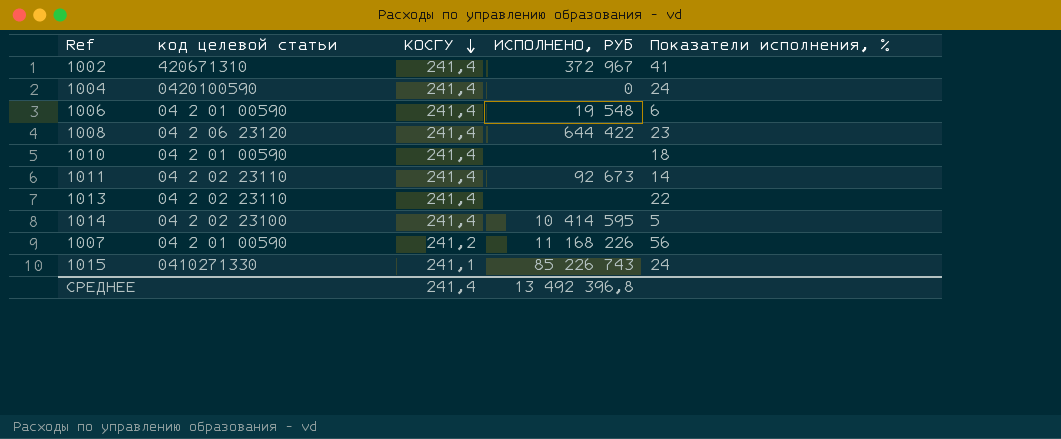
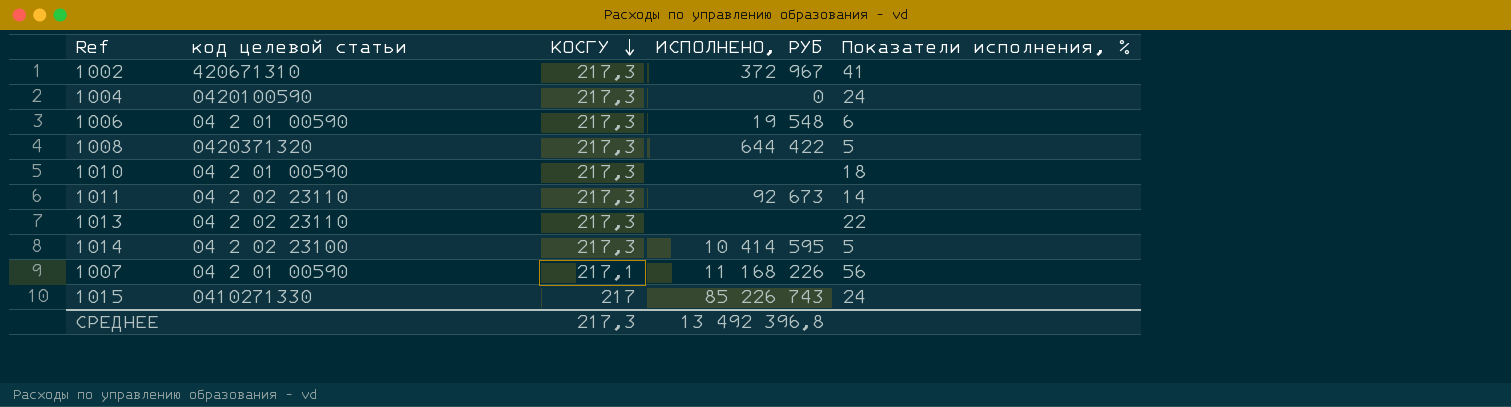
1002 | КОСГУ: 241,4 -> 217,3
1004 | КОСГУ: 241,4 -> 217,3
1006 | КОСГУ: 241,4 -> 217,3
1008 | код целевой статьи: 04 2 06 23120 -> 0420371320
1008 | КОСГУ: 241,4 -> 217,3
1008 | Показатели исполнения, %: 23 -> 5
1010 | КОСГУ: 241,4 -> 217,3
1011 | КОСГУ: 241,4 -> 217,3
1013 | КОСГУ: 241,4 -> 217,3
1014 | КОСГУ: 241,4 -> 217,3
1007 | КОСГУ: 241,2 -> 217,1
1015 | КОСГУ: 241,1 -> 217
СРЕДНЕЕ | КОСГУ: 241,4 -> 217,3

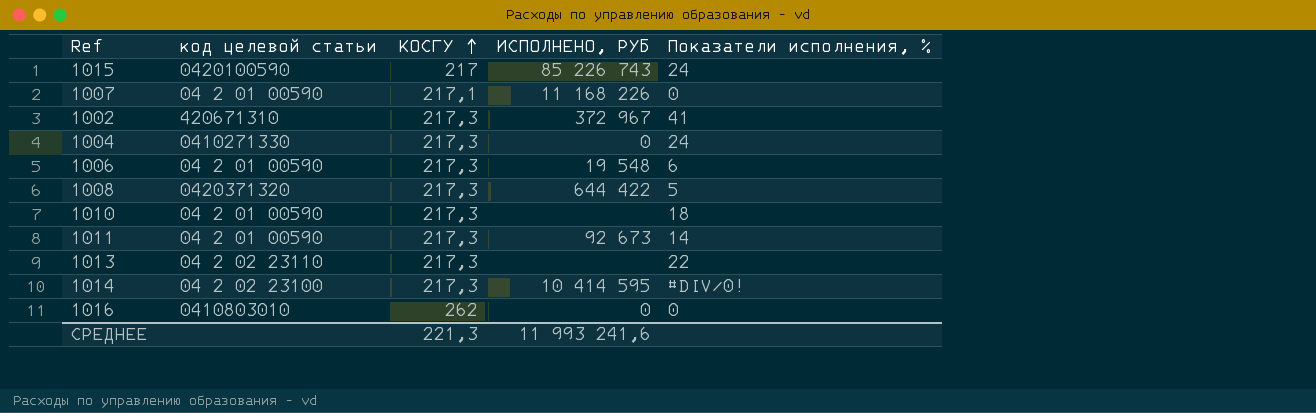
row order: КОСГУ descending -> КОСГУ ascending
1015 | код целевой статьи: 0410271330 -> 0420100590
1007 | Показатели исполнения, %: 56 -> 0
1004 | код целевой статьи: 0420100590 -> 0410271330
1011 | код целевой статьи: 04 2 02 23110 -> 04 2 01 00590
1014 | Показатели исполнения, %: 5 -> #DIV/0!
row 1016: none -> 0410803010 | 262 | 0 | 0
СРЕДНЕЕ | КОСГУ: 217,3 -> 221,3
СРЕДНЕЕ | ИСПОЛНЕНО, РУБ: 13 492 396,8 -> 11 993 241,6

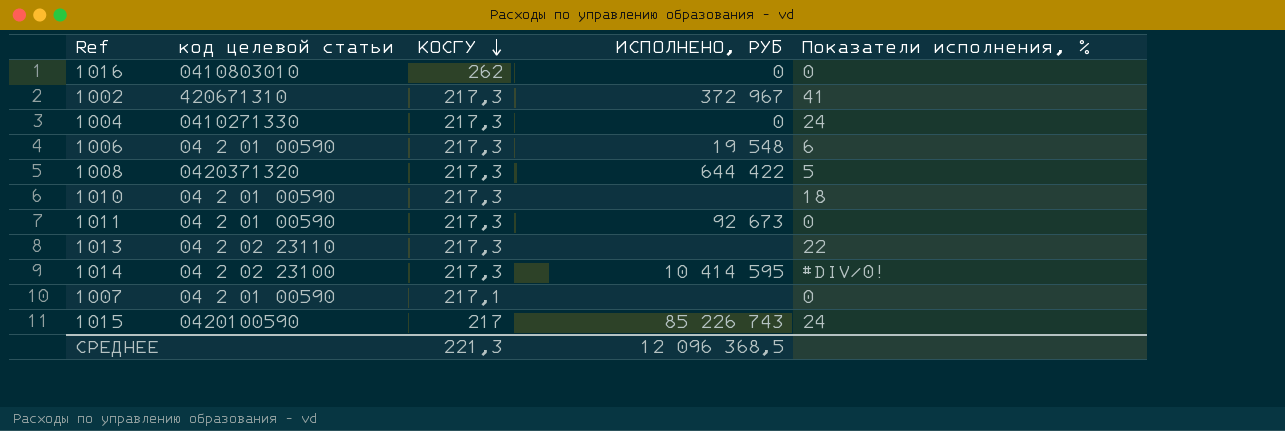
row order: КОСГУ ascending -> КОСГУ descending
1011 | Показатели исполнения, %: 14 -> 0
1007 | ИСПОЛНЕНО, РУБ: 11 168 226 -> none
СРЕДНЕЕ | ИСПОЛНЕНО, РУБ: 11 993 241,6 -> 12 096 368,5

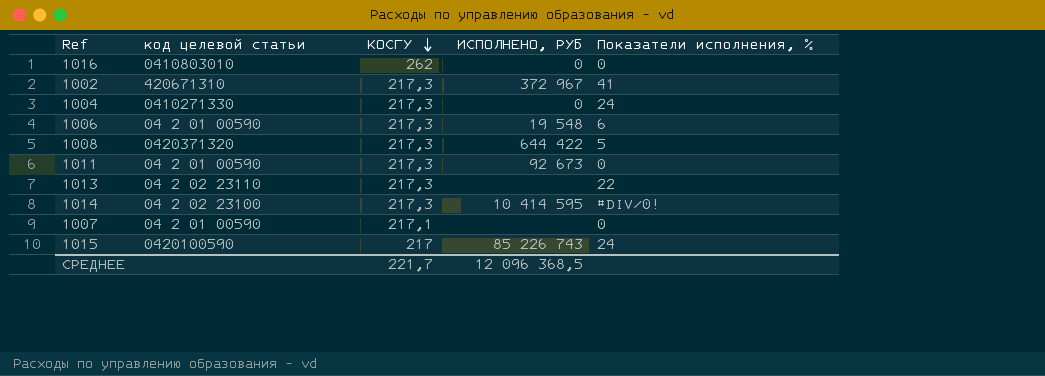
row 1010: 04 2 01 00590 | 217,3 | none | 18 -> none
СРЕДНЕЕ | КОСГУ: 221,3 -> 221,7

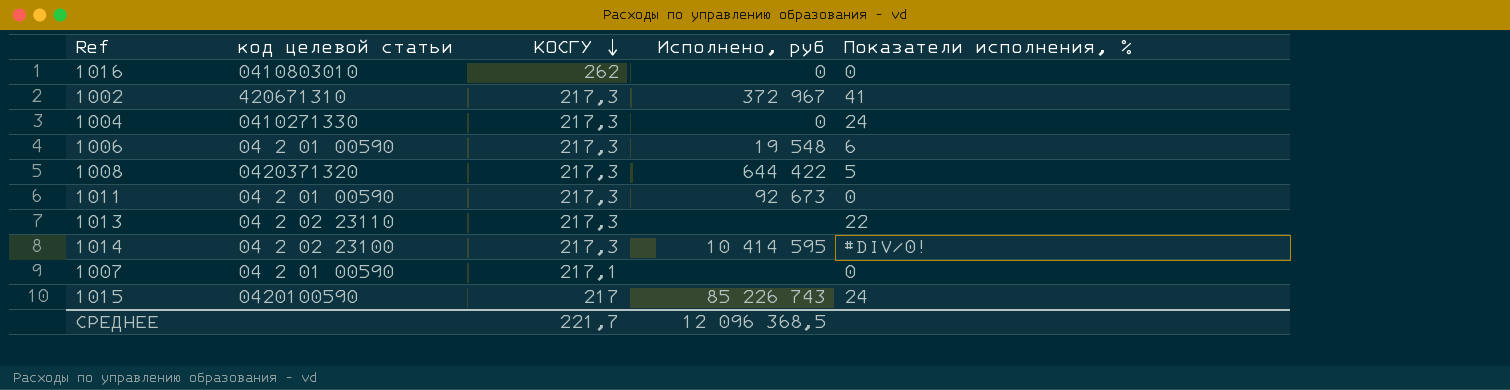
column name: ИСПОЛНЕНО, РУБ -> Исполнено, руб

